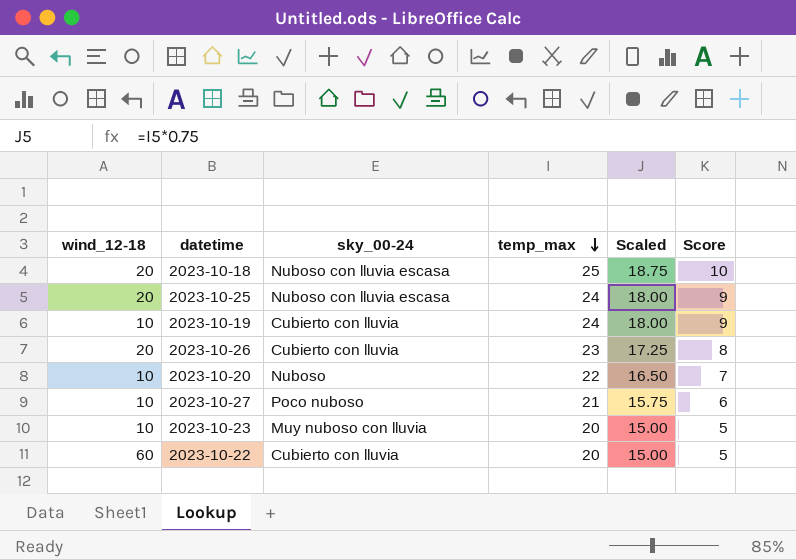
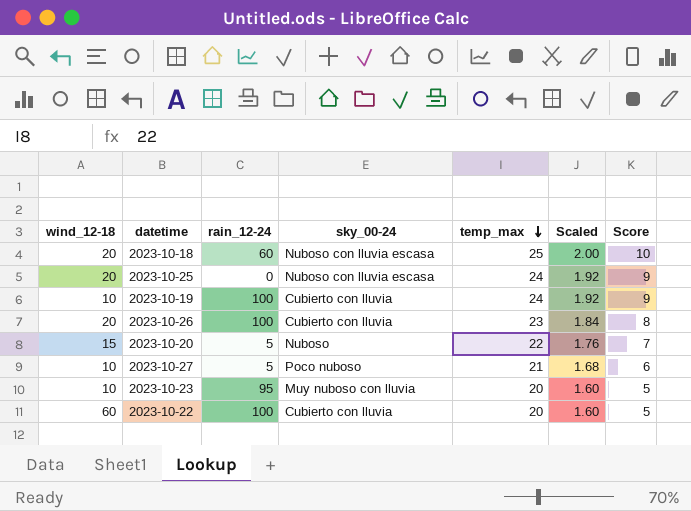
column rain_12-24 | position: none -> 3
column Scaled | formula: [temp_max] * 0.75 -> [temp_max] * 0.08
2023-10-20 | wind_12-18: 10 -> 15

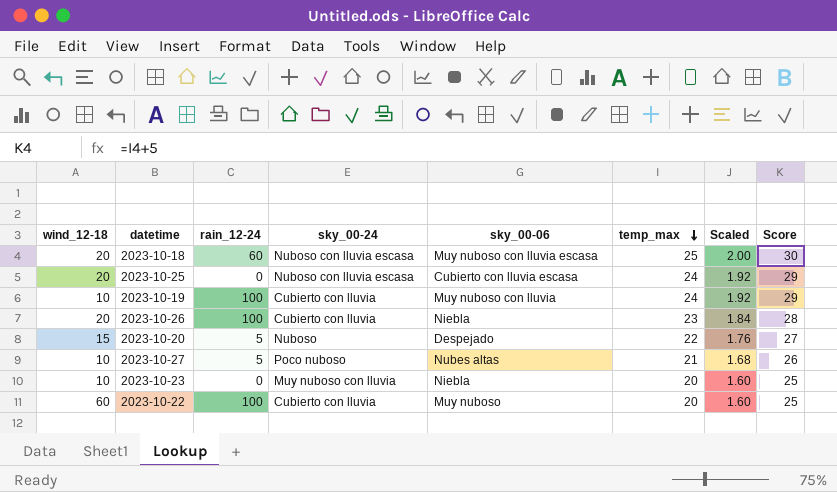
column sky_00-06 | position: none -> 5
column Score | formula: [temp_max] - 15 -> [temp_max] + 5
2023-10-23 | rain_12-24: 95 -> 0

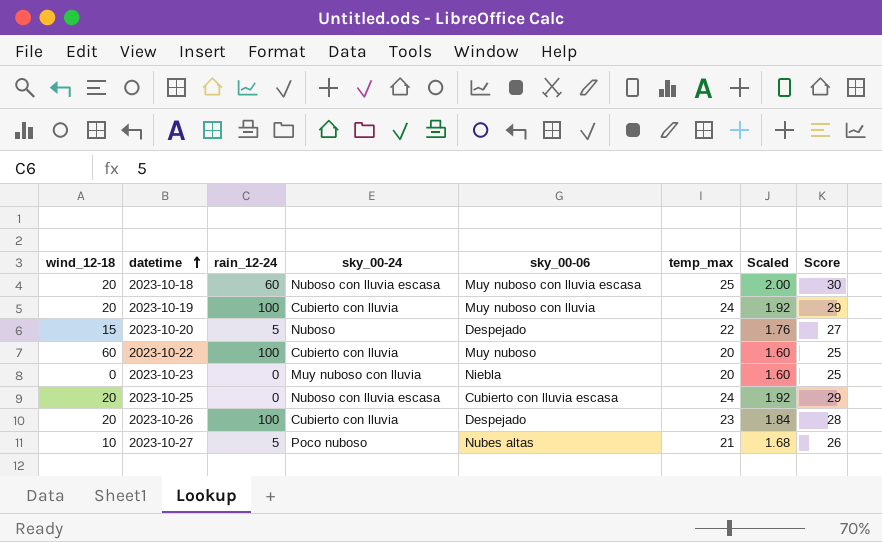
row order: temp_max descending -> datetime ascending
2023-10-19 | wind_12-18: 10 -> 20
2023-10-23 | wind_12-18: 10 -> 0
2023-10-26 | sky_00-06: Niebla -> Despejado

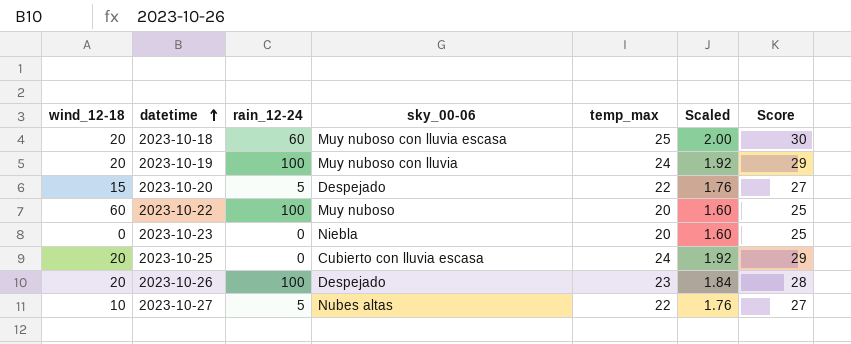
column sky_00-24 | position: 4 -> none
2023-10-27 | temp_max: 21 -> 22
2023-10-27 | Scaled: 1.68 -> 1.76
2023-10-27 | Score: 26 -> 27

